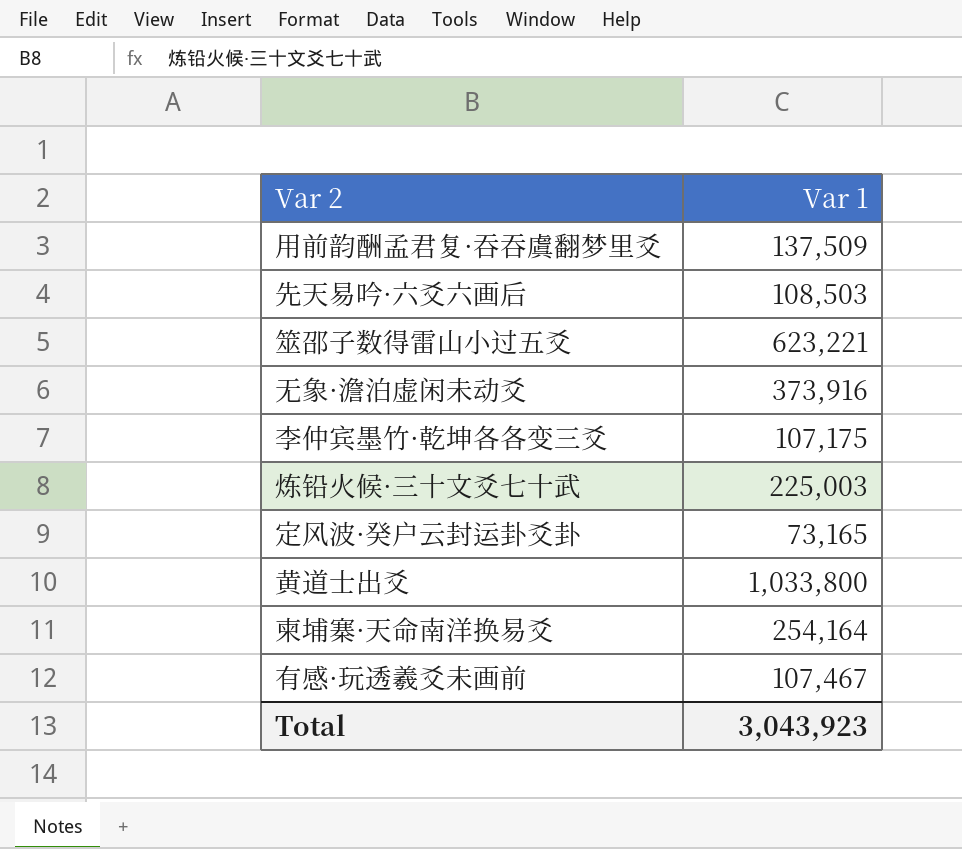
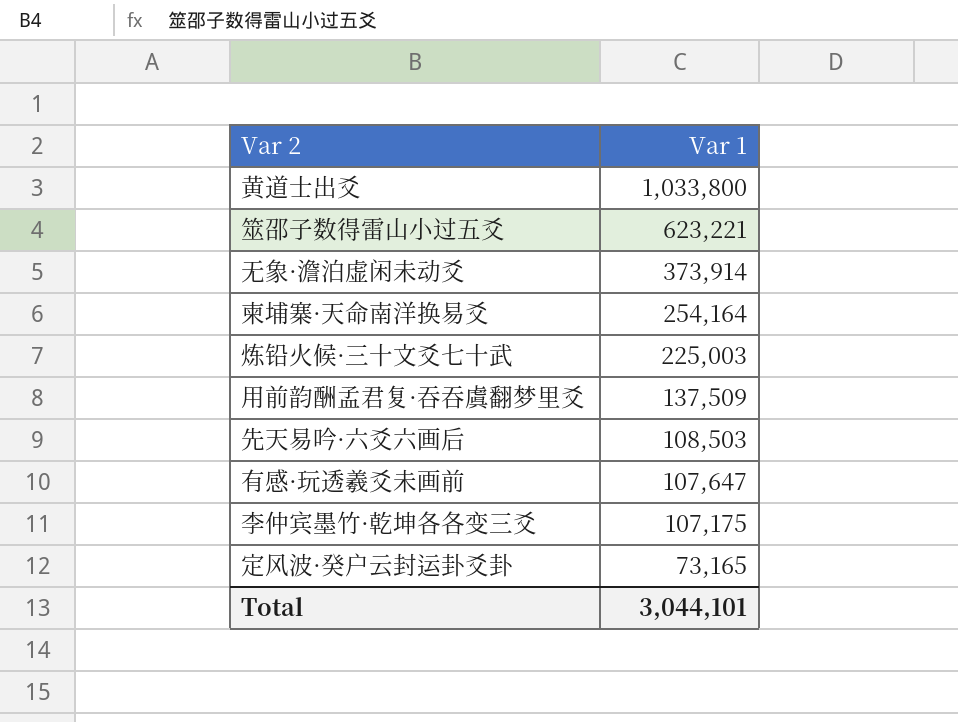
row order: none -> Var 1 descending
无象·澹泊虚闲未动爻 | Var 1: 373,916 -> 373,914
有感·玩透羲爻未画前 | Var 1: 107,467 -> 107,647
Total | Var 1: 3,043,923 -> 3,044,101

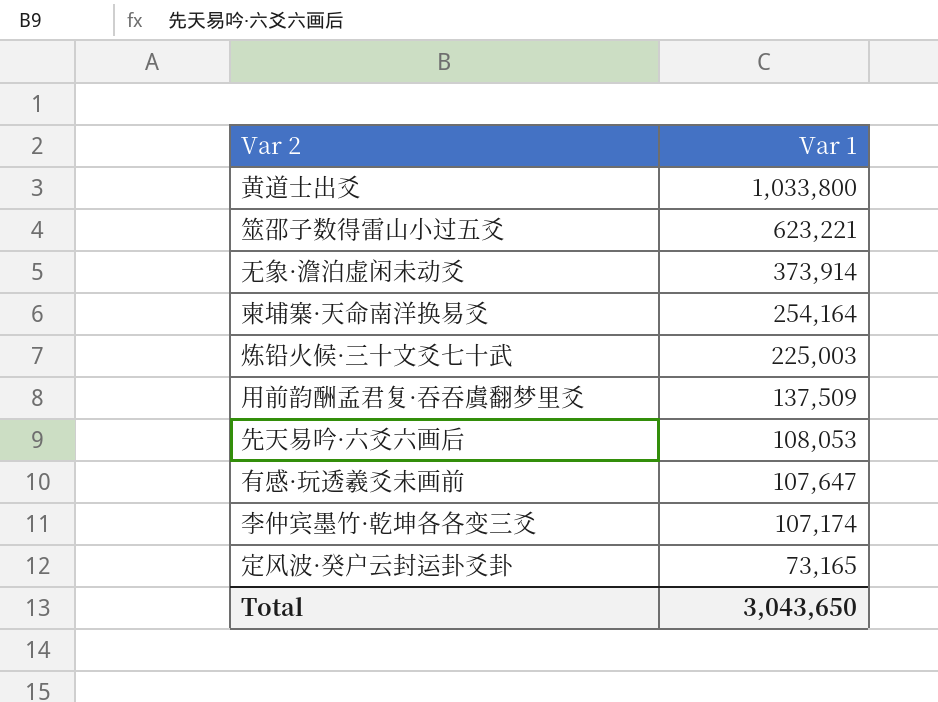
先天易吟·六爻六画后 | Var 1: 108,503 -> 108,053
李仲宾墨竹·乾坤各各变三爻 | Var 1: 107,175 -> 107,174
Total | Var 1: 3,044,101 -> 3,043,650

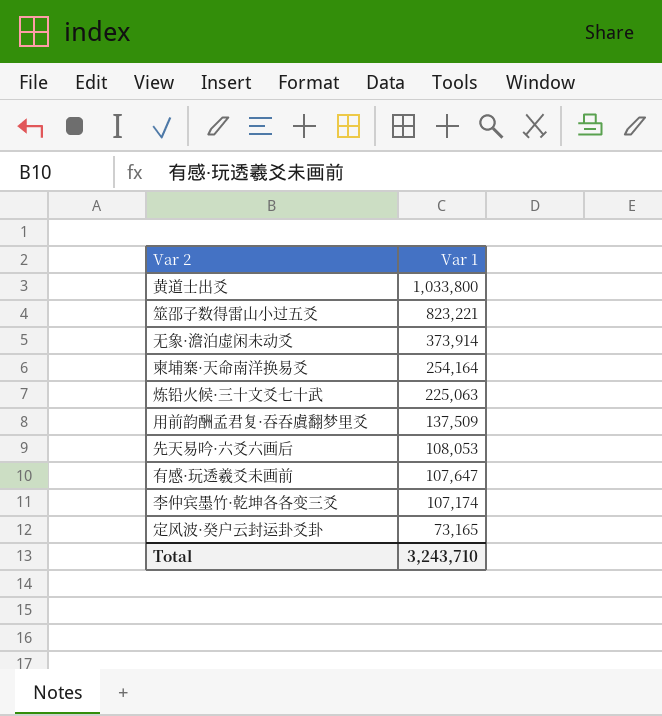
筮邵子数得雷山小过五爻 | Var 1: 623,221 -> 823,221
炼铅火候·三十文爻七十武 | Var 1: 225,003 -> 225,063
Total | Var 1: 3,043,650 -> 3,243,710

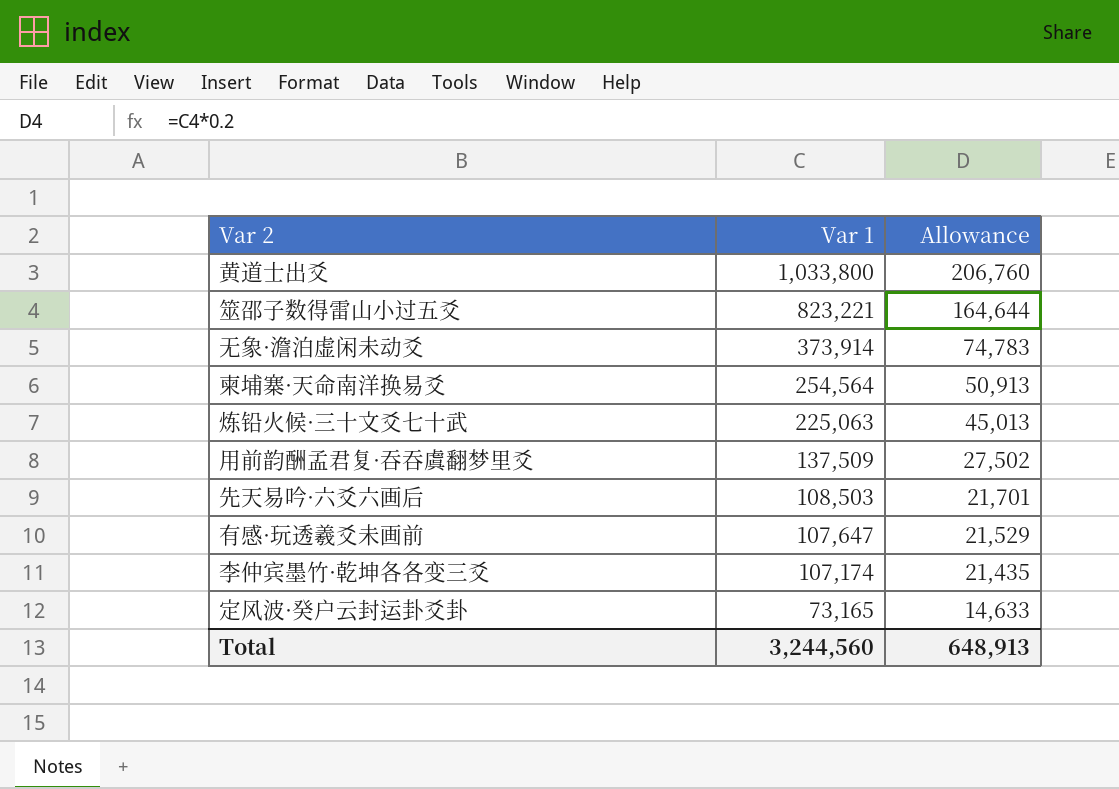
column Allowance | formula: none -> [Var 1] * 0.2
柬埔寨·天命南洋换易爻 | Var 1: 254,164 -> 254,564
先天易吟·六爻六画后 | Var 1: 108,053 -> 108,503
Total | Var 1: 3,243,710 -> 3,244,560

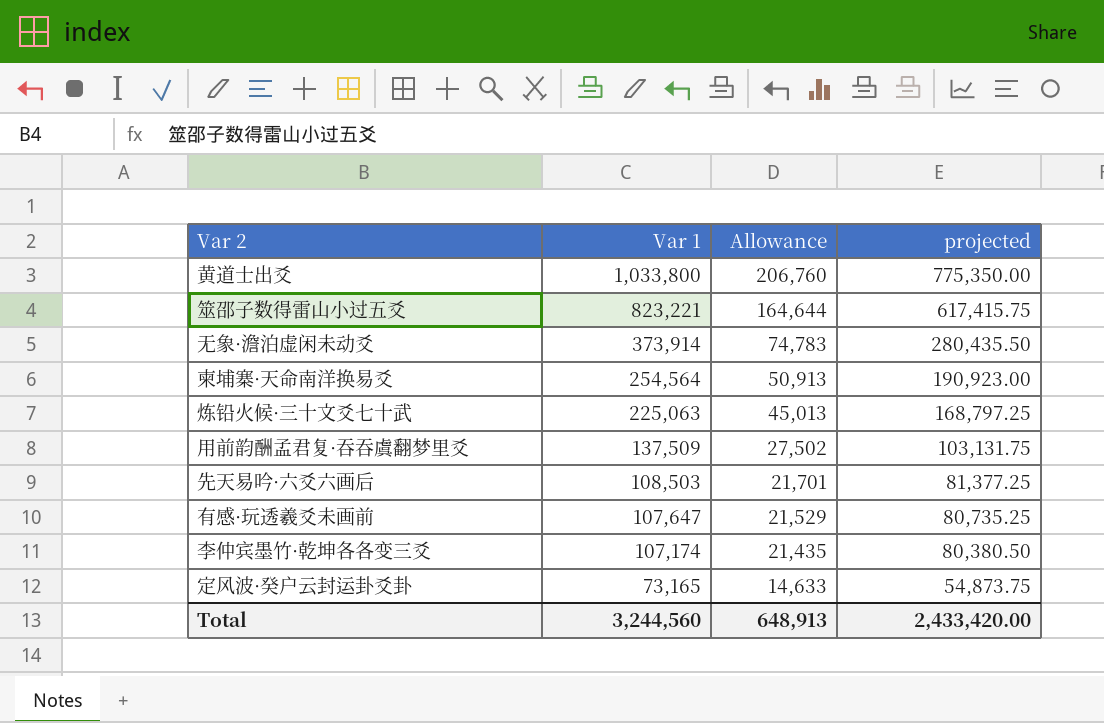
column projected | formula: none -> [Var 1] * 0.75

